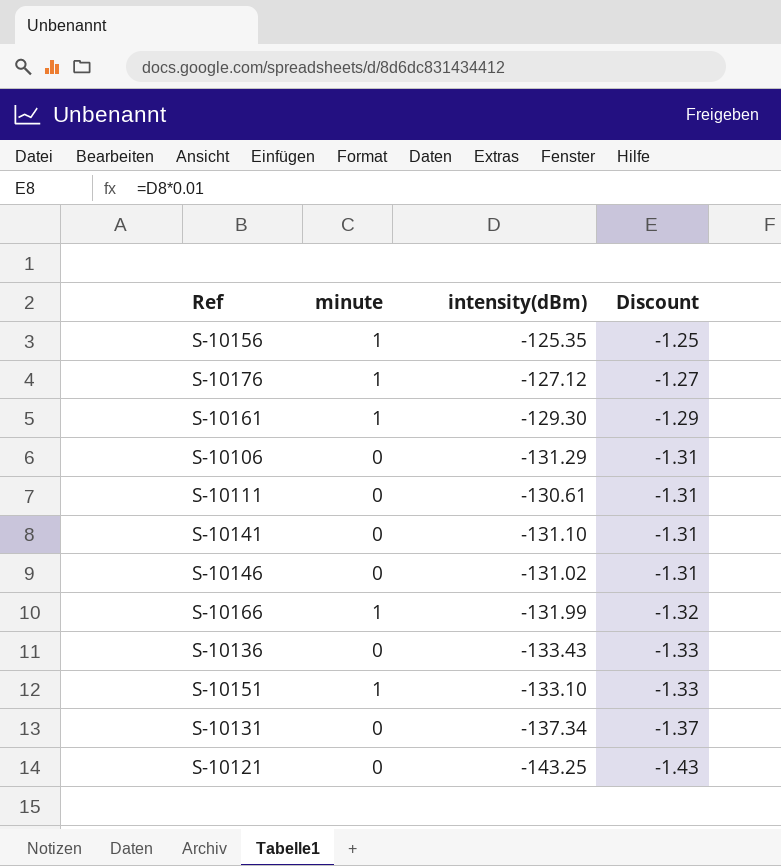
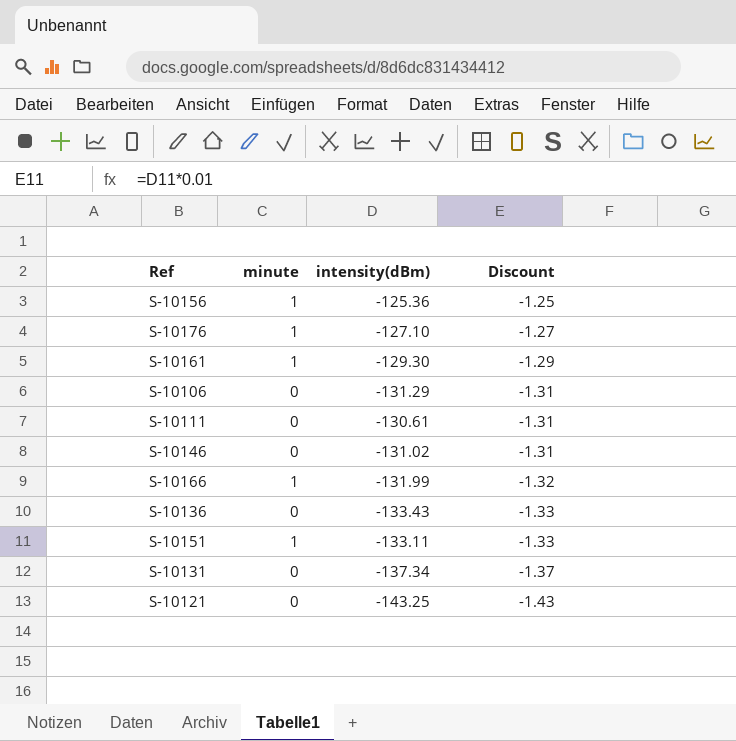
row S-10141: 0 | -131.10 | -1.31 -> none
S-10156 | intensity(dBm): -125.35 -> -125.36
S-10176 | intensity(dBm): -127.12 -> -127.10
S-10151 | intensity(dBm): -133.10 -> -133.11

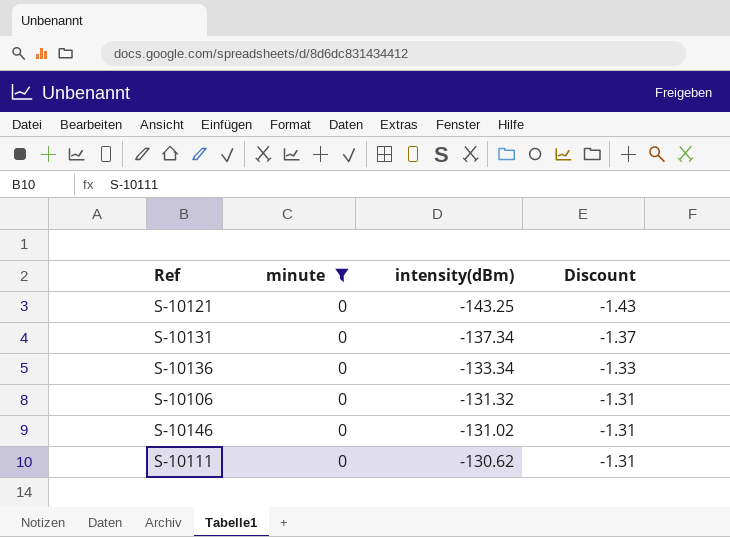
filter: none -> minute = 0
row order: Discount descending -> intensity(dBm) ascending
S-10136 | intensity(dBm): -133.43 -> -133.34
S-10106 | intensity(dBm): -131.29 -> -131.32
S-10111 | intensity(dBm): -130.61 -> -130.62

